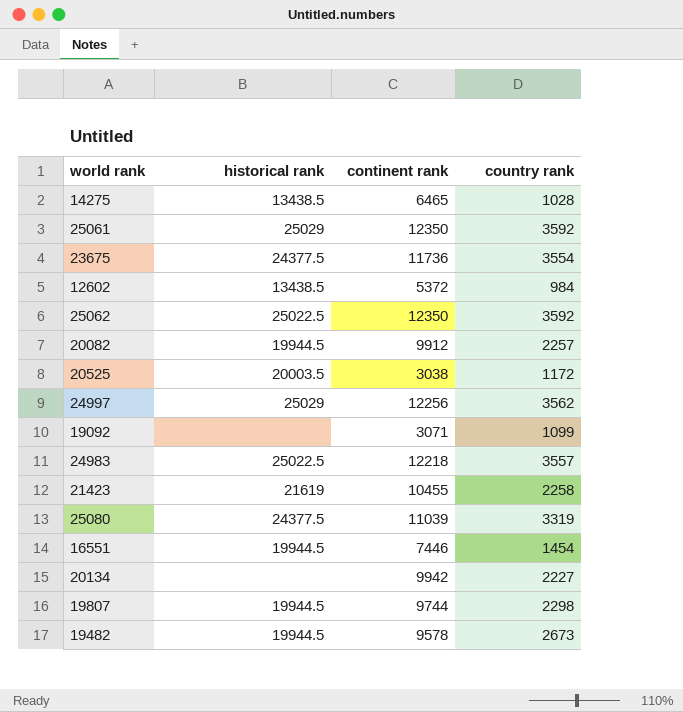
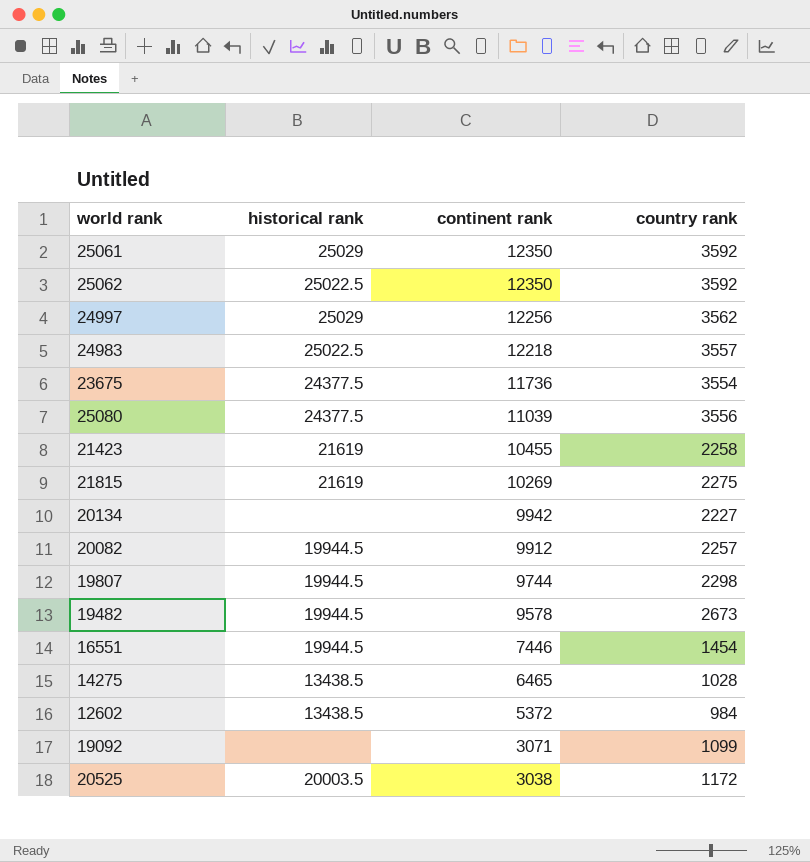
row order: none -> continent rank descending
25080 | country rank: 3319 -> 3556
row 21815: none -> 21619 | 10269 | 2275

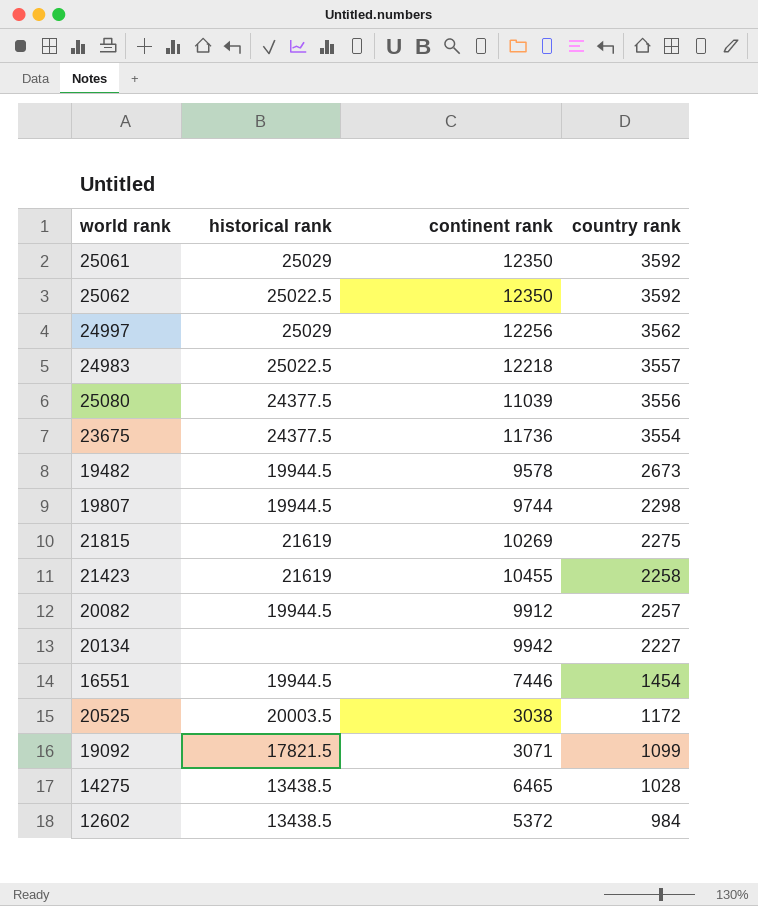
row order: continent rank descending -> country rank descending
19092 | historical rank: none -> 17821.5

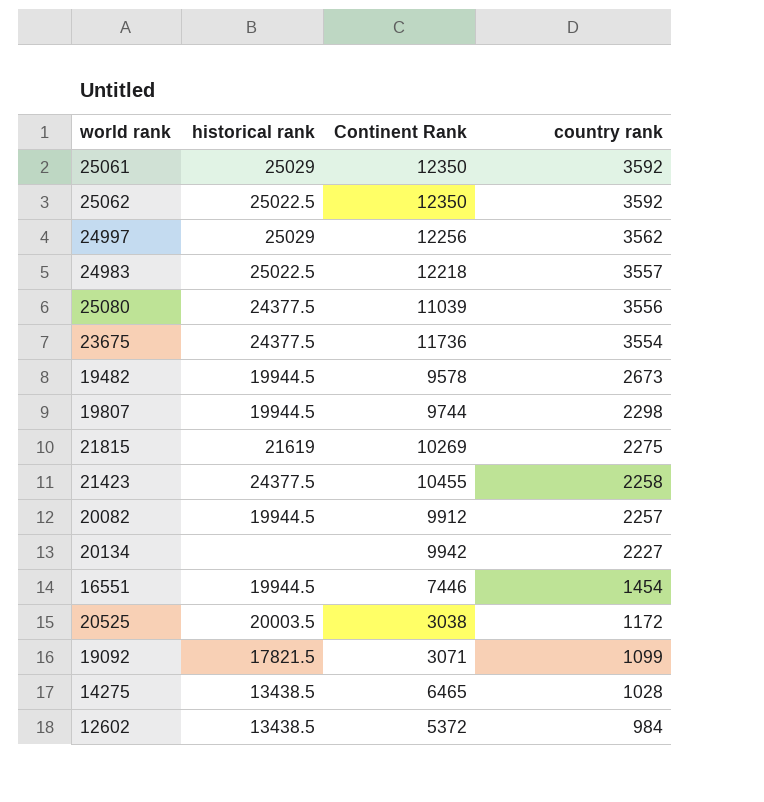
column name: continent rank -> Continent Rank
21423 | historical rank: 21619 -> 24377.5

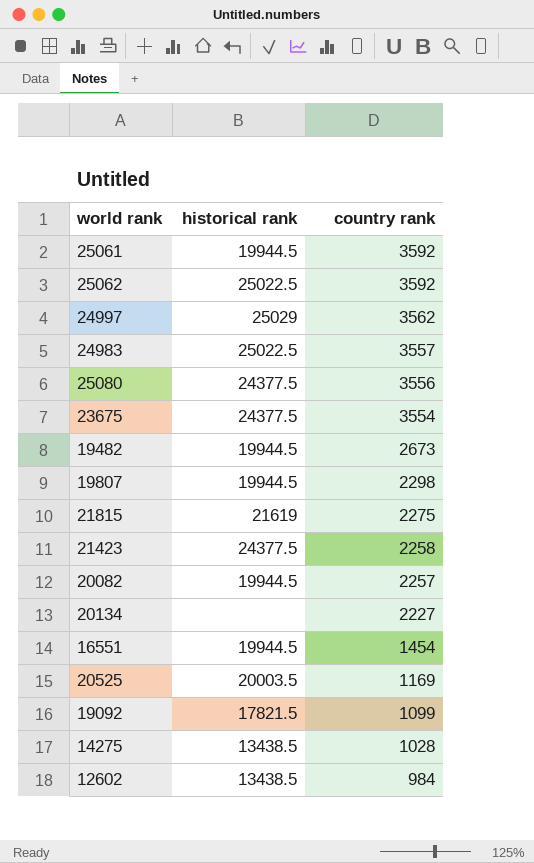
column Continent Rank | position: 3 -> none
25061 | historical rank: 25029 -> 19944.5
20525 | country rank: 1172 -> 1169

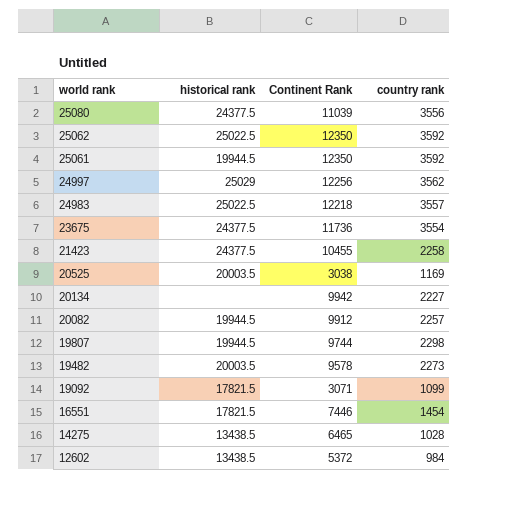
row order: country rank descending -> world rank descending
column Continent Rank | position: none -> 3
row 21815: 21619 | 2275 -> none
19482 | historical rank: 19944.5 -> 20003.5
19482 | country rank: 2673 -> 2273
16551 | historical rank: 19944.5 -> 17821.5

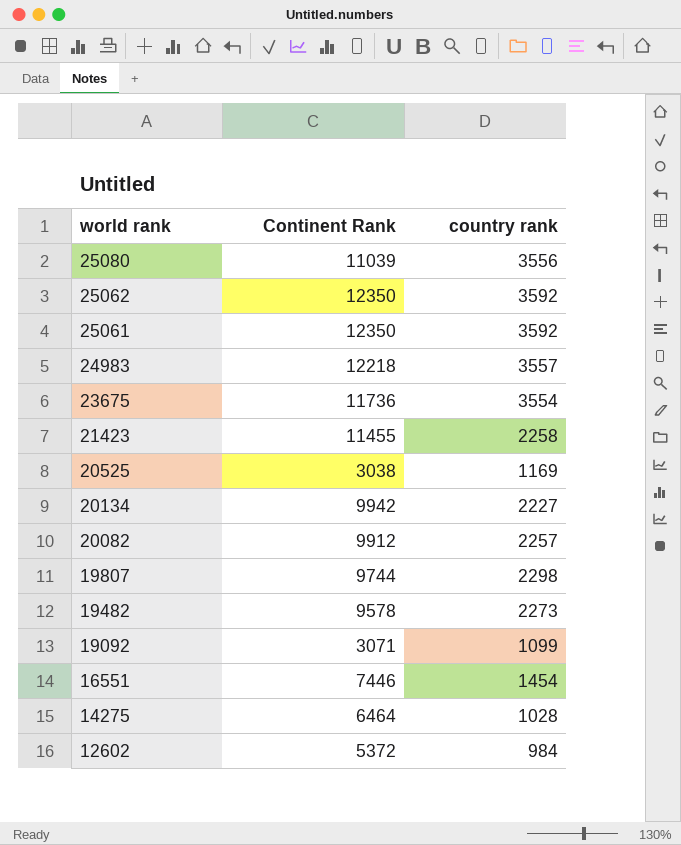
column historical rank | position: 2 -> none
row 24997: 25029 | 12256 | 3562 -> none
21423 | Continent Rank: 10455 -> 11455
14275 | Continent Rank: 6465 -> 6464

